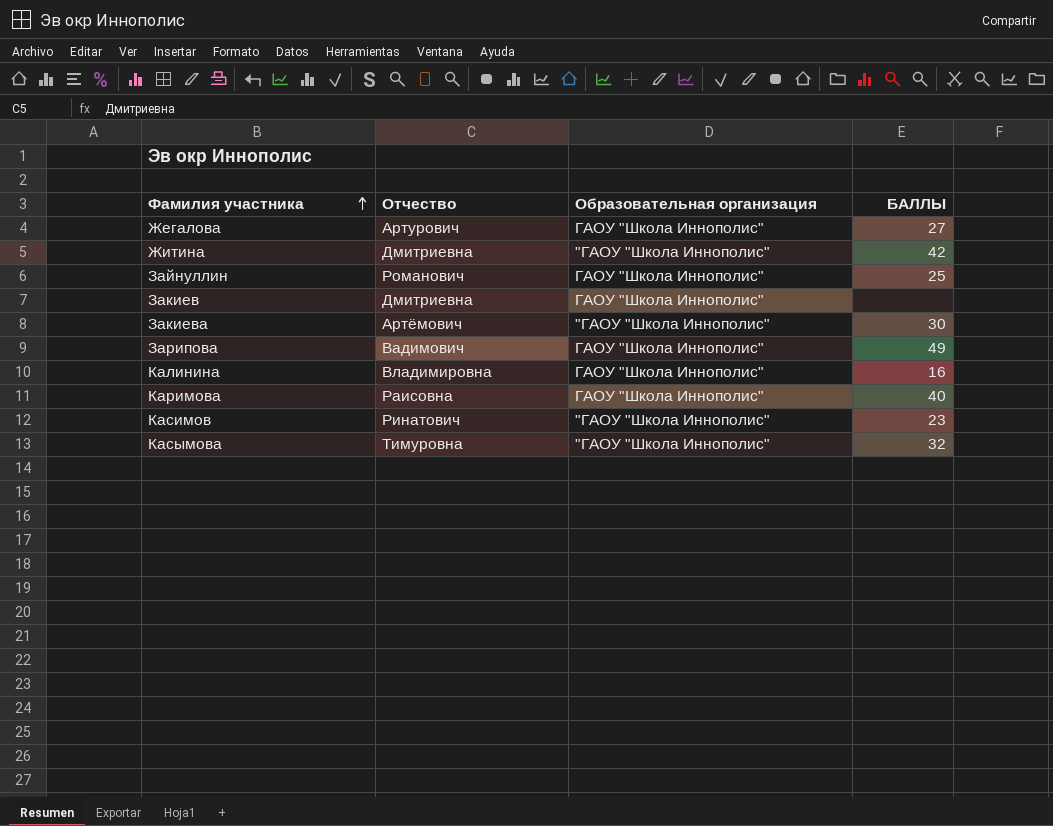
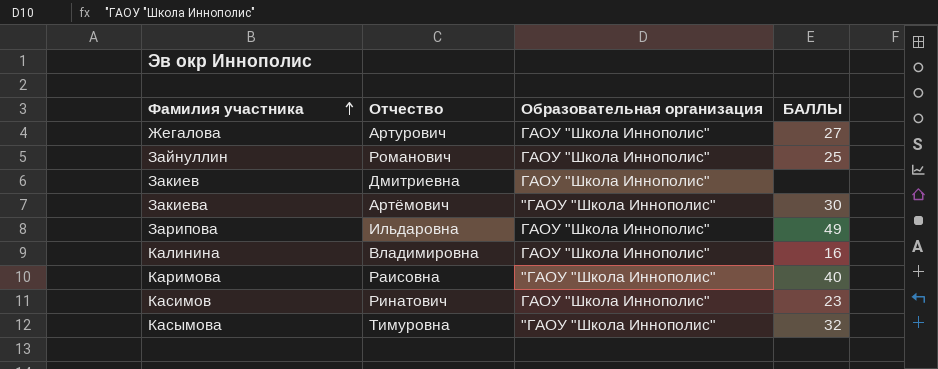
row Житина: Дмитриевна | "ГАОУ "Школа Иннополис" | 42 -> none
Зарипова | Отчество: Вадимович -> Ильдаровна
Каримова | Образовательная организация: ГАОУ "Школа Иннополис" -> "ГАОУ "Школа Иннополис"
Касимов | Образовательная организация: "ГАОУ "Школа Иннополис" -> ГАОУ "Школа Иннополис"

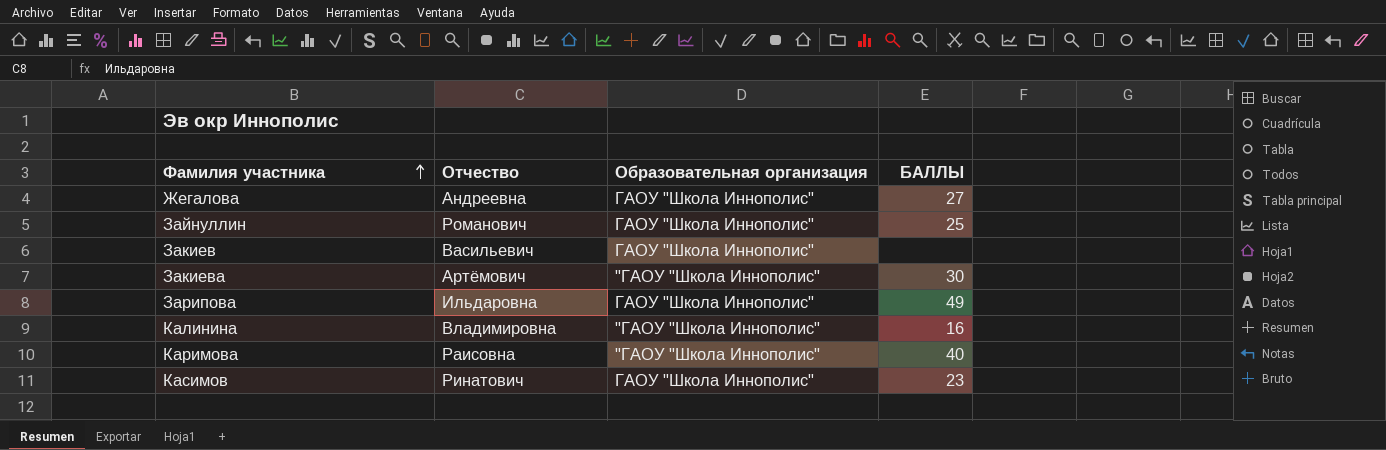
row Касымова: Тимуровна | "ГАОУ "Школа Иннополис" | 32 -> none
Жегалова | Отчество: Артурович -> Андреевна
Закиев | Отчество: Дмитриевна -> Васильевич
Калинина | Образовательная организация: ГАОУ "Школа Иннополис" -> "ГАОУ "Школа Иннополис"

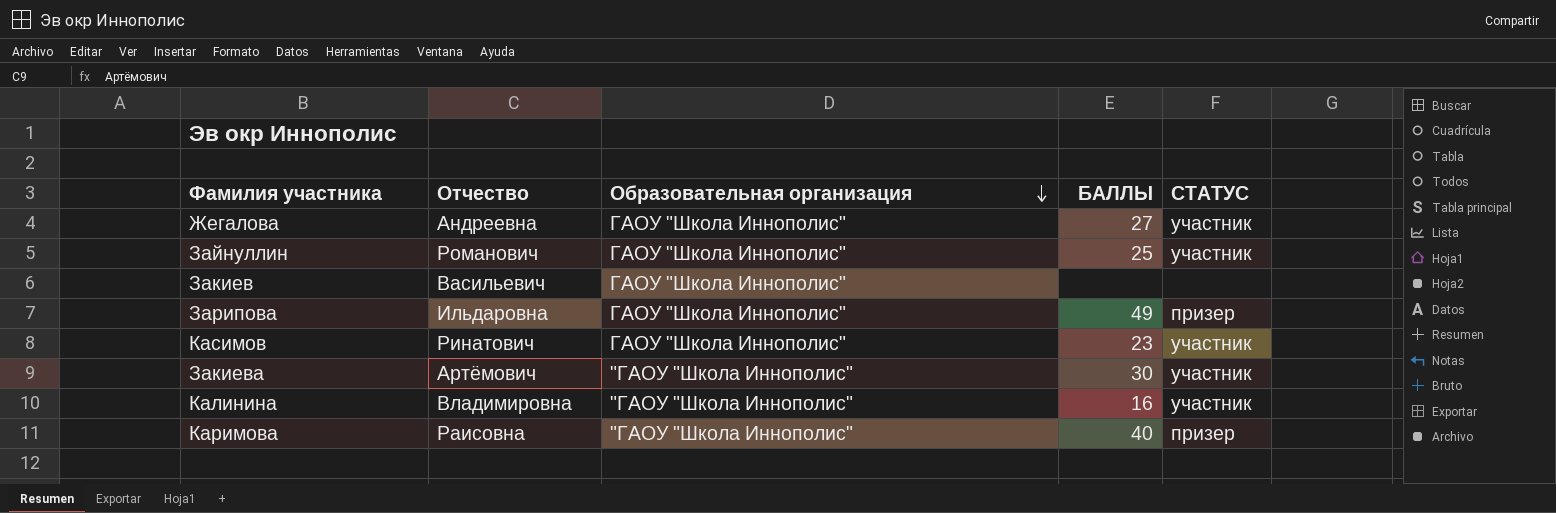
row order: Фамилия участника ascending -> Образовательная организация descending
column СТАТУС | position: none -> 5

